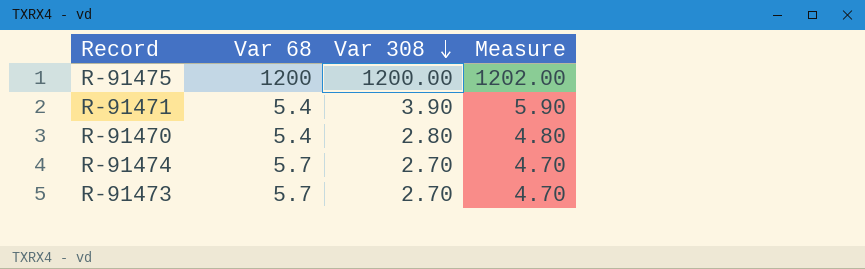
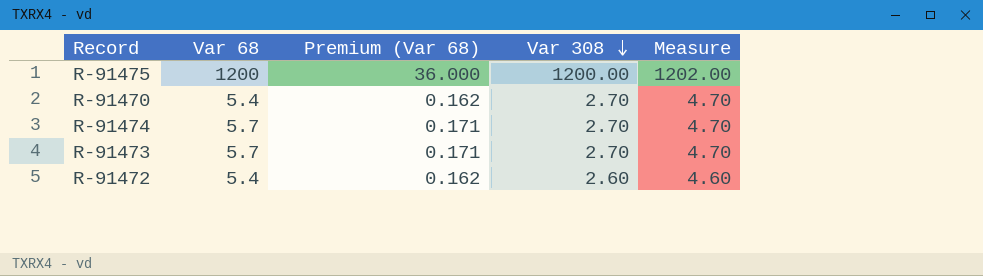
column Premium (Var 68) | formula: none -> [Var 68] * 0.03
row R-91471: 5.4 | 3.90 | 5.90 -> none
R-91470 | Var 308: 2.80 -> 2.70
R-91470 | Measure: 4.80 -> 4.70
row R-91472: none -> 5.4 | 0.162 | 2.60 | 4.60

